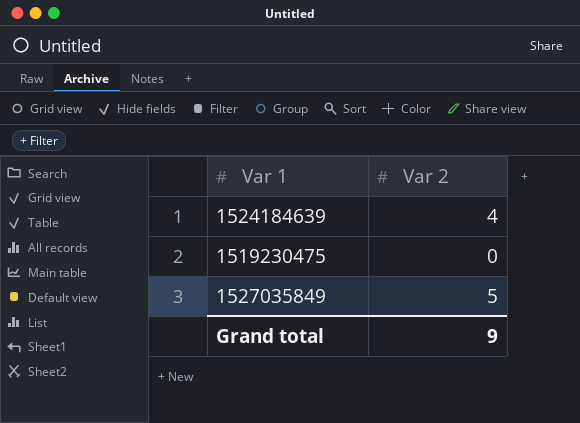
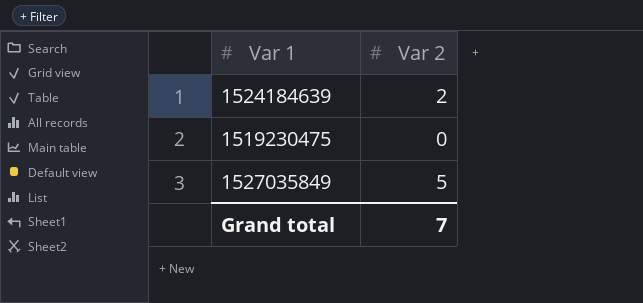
1524184639 | Var 2: 4 -> 2
Grand total | Var 2: 9 -> 7

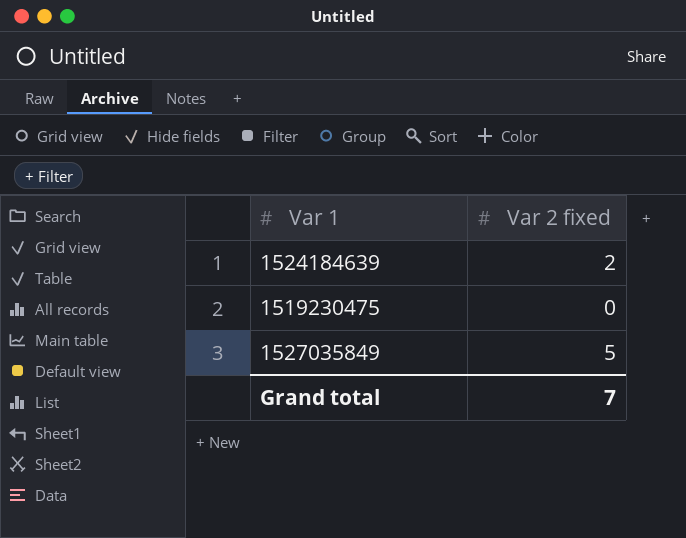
column name: Var 2 -> Var 2 fixed

